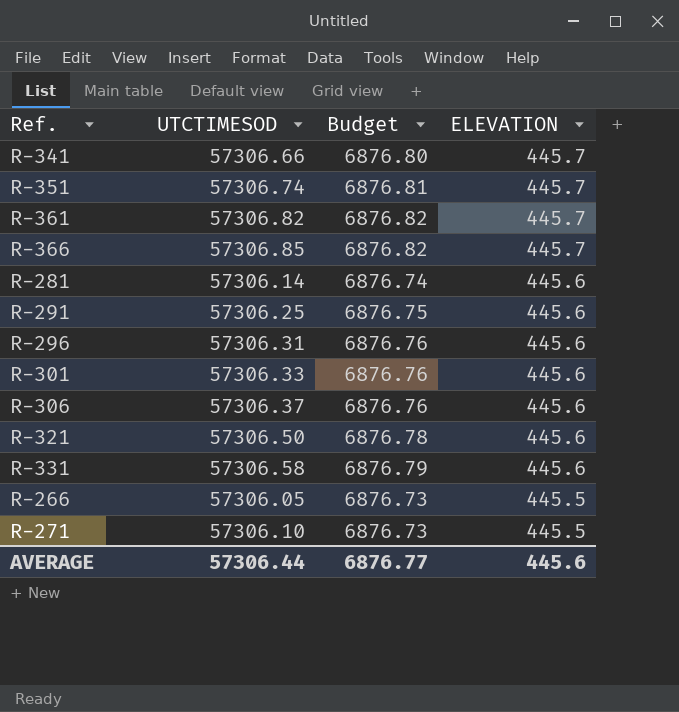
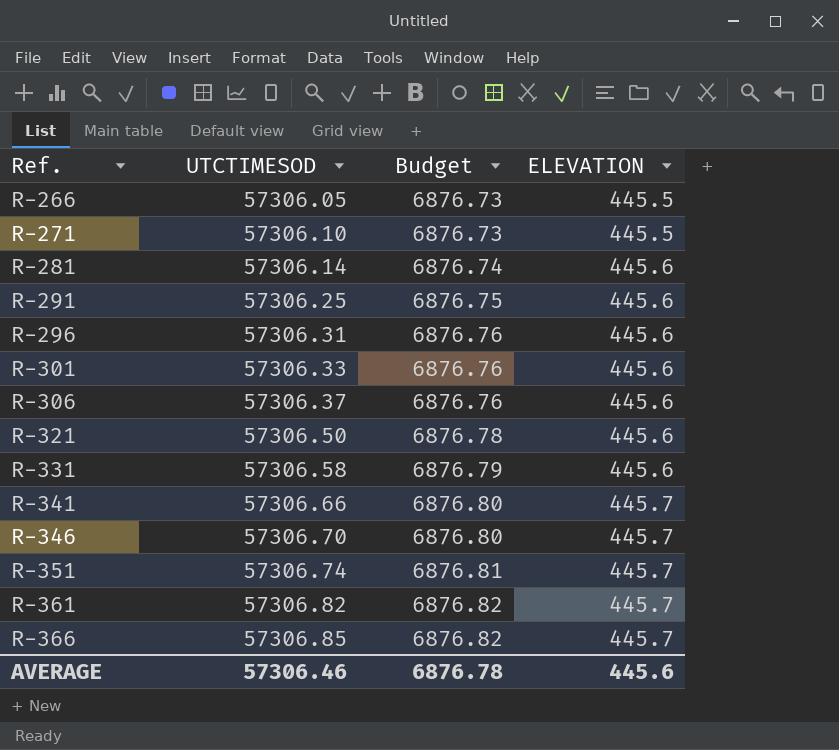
row order: ELEVATION descending -> Ref. ascending
row R-346: none -> 57306.70 | 6876.80 | 445.7
AVERAGE | UTCTIMESOD: 57306.44 -> 57306.46
AVERAGE | Budget: 6876.77 -> 6876.78

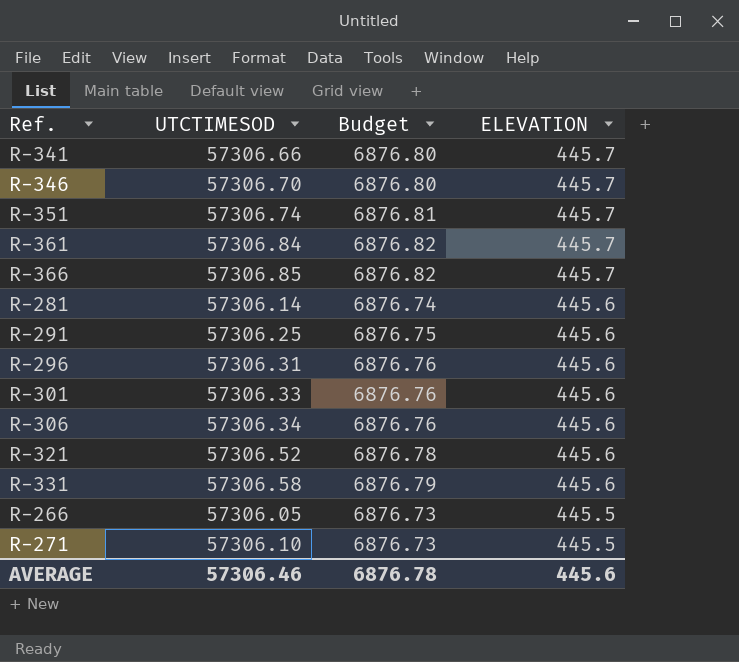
row order: Ref. ascending -> ELEVATION descending
R-361 | UTCTIMESOD: 57306.82 -> 57306.84
R-306 | UTCTIMESOD: 57306.37 -> 57306.34
R-321 | UTCTIMESOD: 57306.50 -> 57306.52

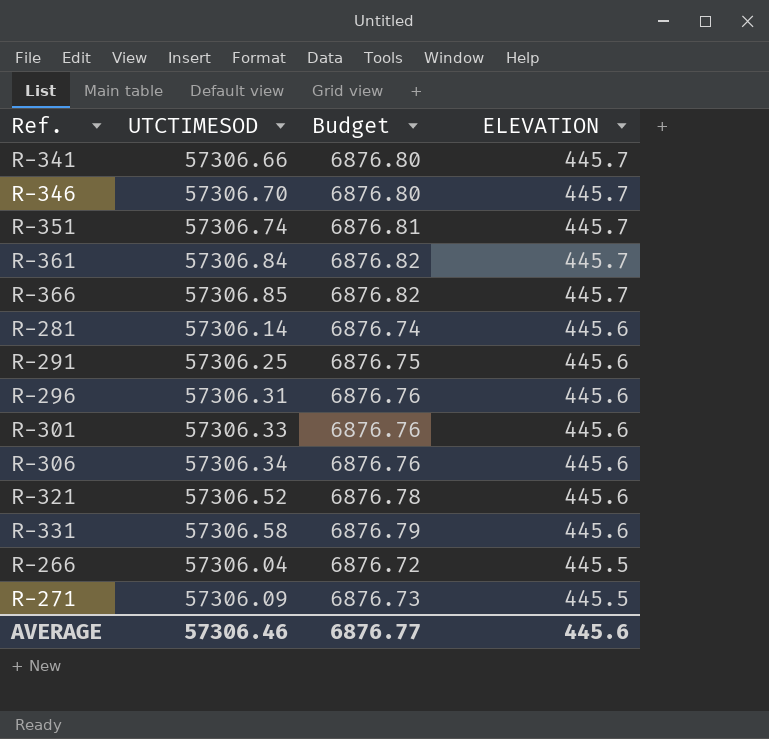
R-266 | UTCTIMESOD: 57306.05 -> 57306.04
R-266 | Budget: 6876.73 -> 6876.72
R-271 | UTCTIMESOD: 57306.10 -> 57306.09
AVERAGE | Budget: 6876.78 -> 6876.77

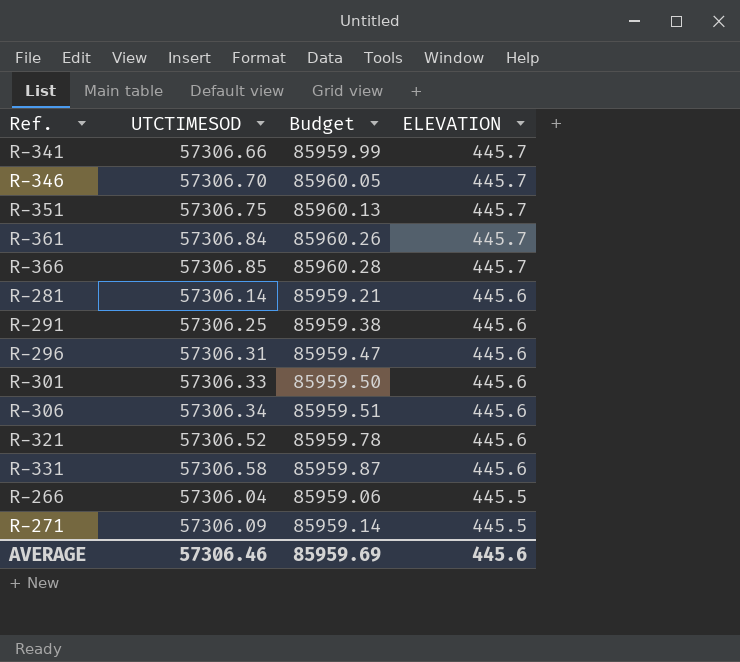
column Budget | formula: [UTCTIMESOD] * 0.12 -> [UTCTIMESOD] * 1.5
R-351 | UTCTIMESOD: 57306.74 -> 57306.75
AVERAGE | Budget: 6876.77 -> 85959.69

